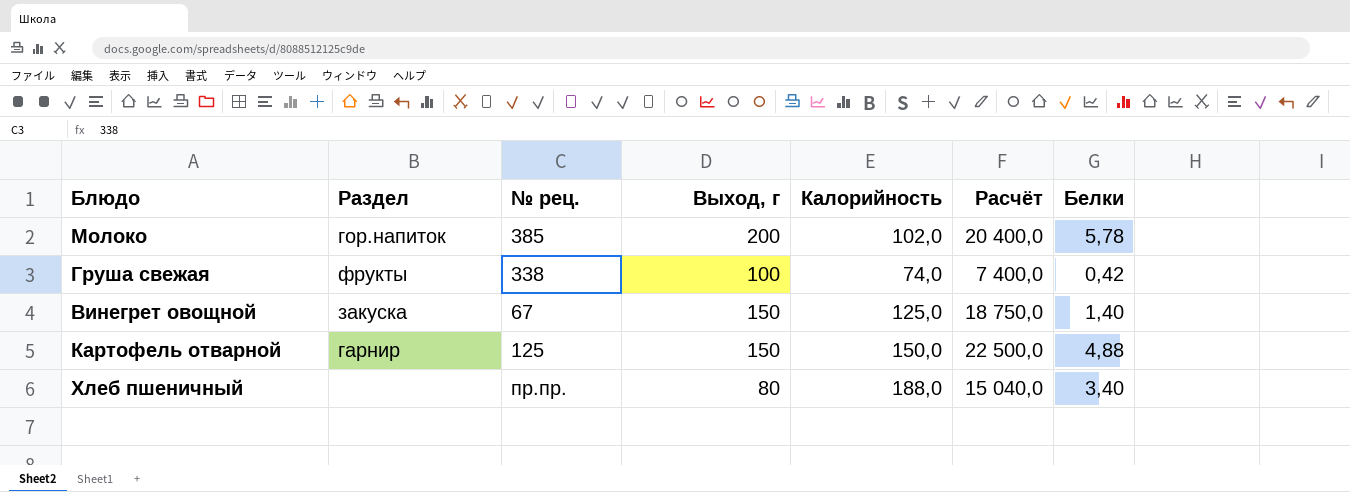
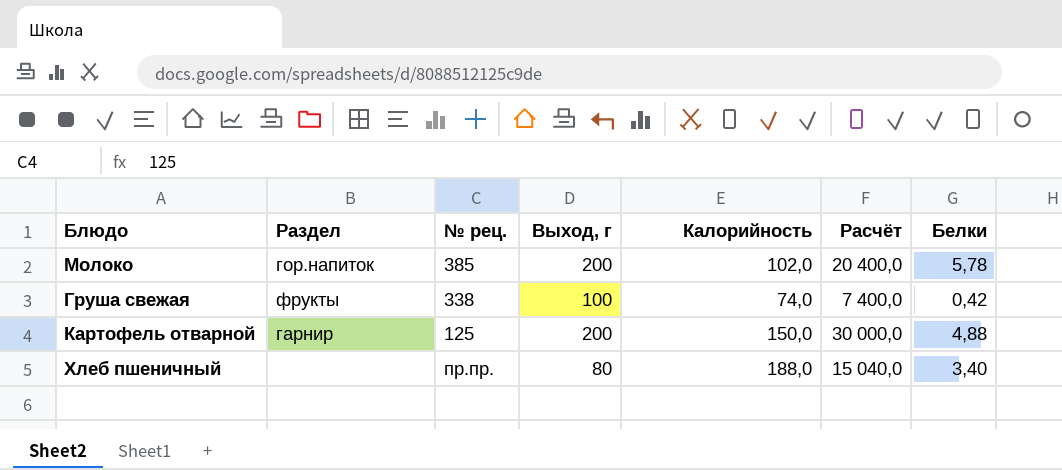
row Винегрет овощной: закуска | 67 | 150 | 125,0 | 18 750,0 | 1,40 -> none
Картофель отварной | Выход, г: 150 -> 200
Картофель отварной | Расчёт: 22 500,0 -> 30 000,0

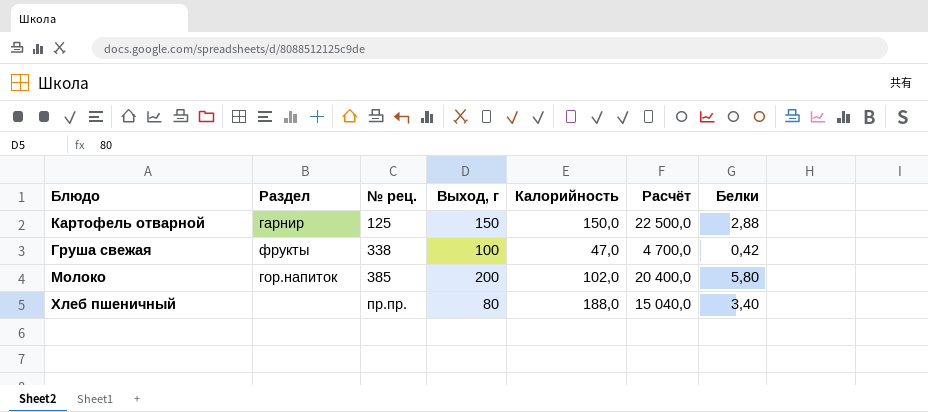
row order: none -> № рец. ascending
Картофель отварной | Выход, г: 200 -> 150
Картофель отварной | Расчёт: 30 000,0 -> 22 500,0
Картофель отварной | Белки: 4,88 -> 2,88
Груша свежая | Калорийность: 74,0 -> 47,0
Груша свежая | Расчёт: 7 400,0 -> 4 700,0
Молоко | Белки: 5,78 -> 5,80

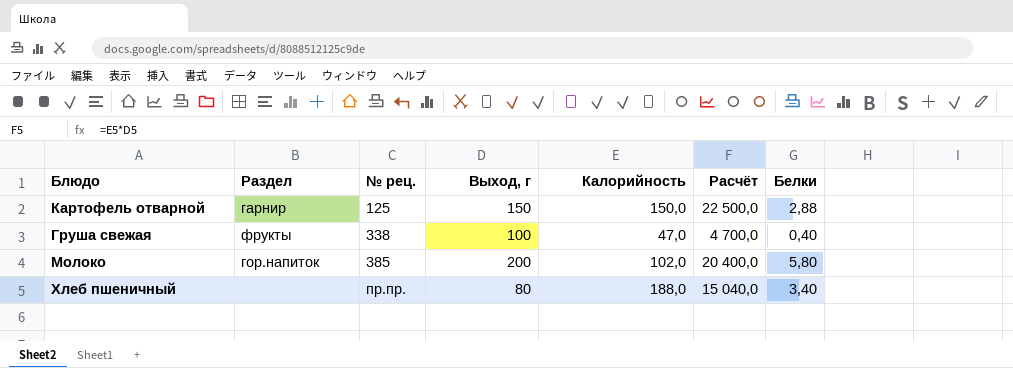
Груша свежая | Белки: 0,42 -> 0,40

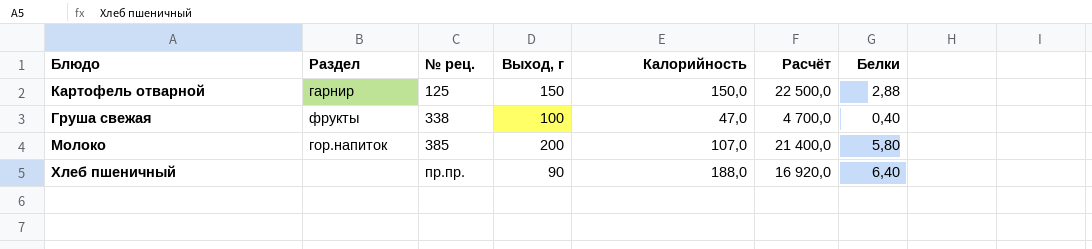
Молоко | Калорийность: 102,0 -> 107,0
Молоко | Расчёт: 20 400,0 -> 21 400,0
Хлеб пшеничный | Выход, г: 80 -> 90
Хлеб пшеничный | Расчёт: 15 040,0 -> 16 920,0
Хлеб пшеничный | Белки: 3,40 -> 6,40

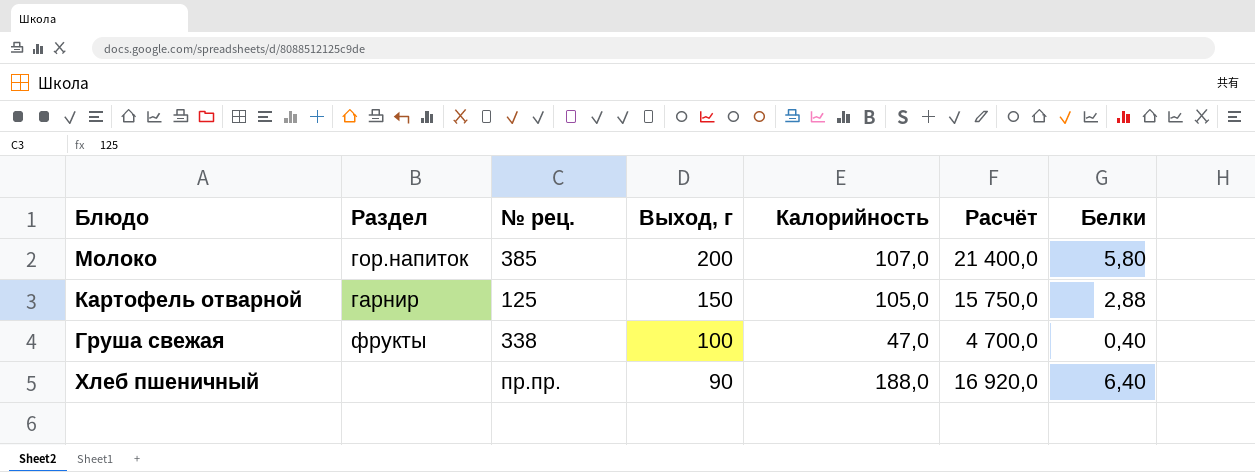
row order: № рец. ascending -> Выход, г descending
Картофель отварной | Калорийность: 150,0 -> 105,0
Картофель отварной | Расчёт: 22 500,0 -> 15 750,0

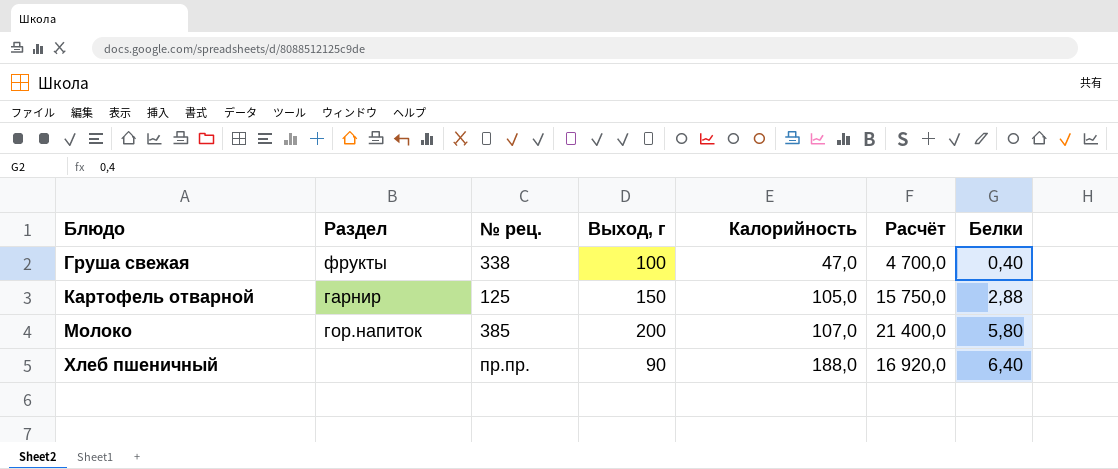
row order: Выход, г descending -> Блюдо ascending

